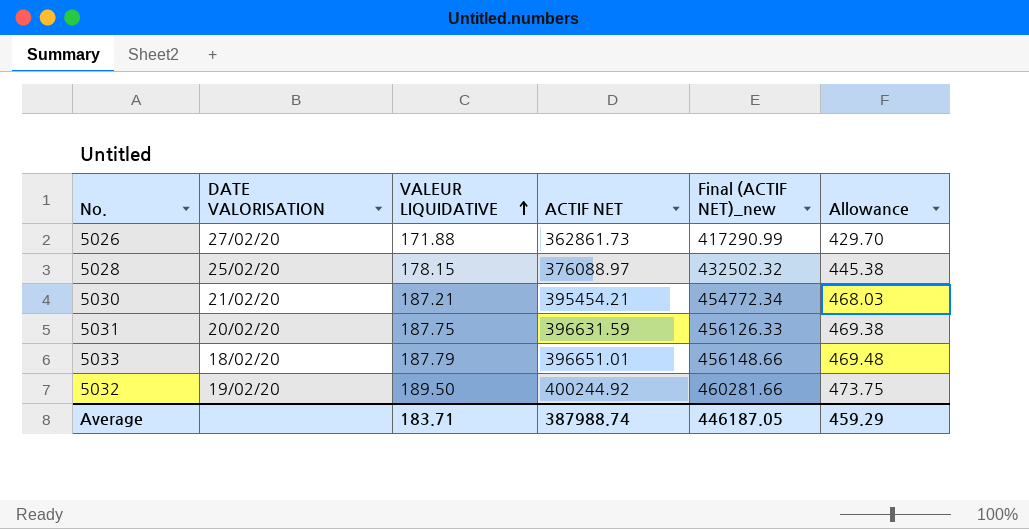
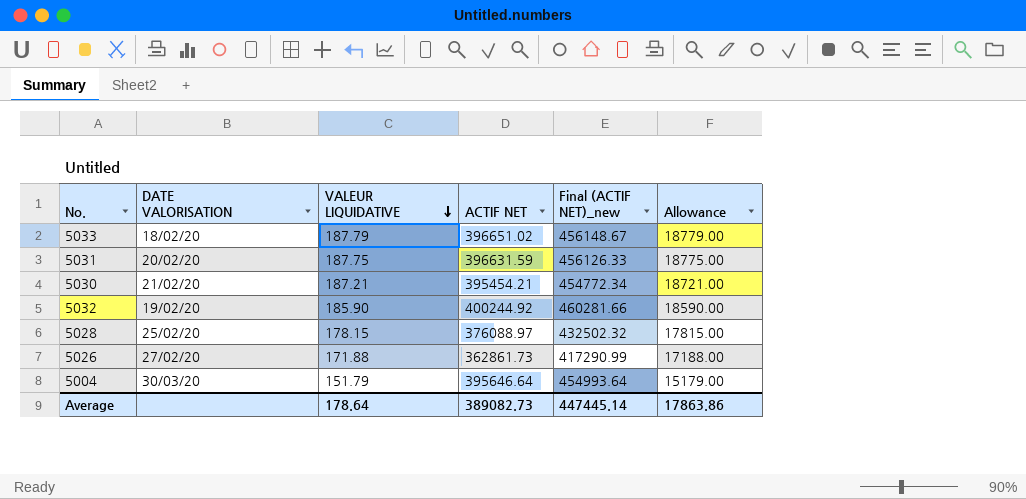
row order: VALEUR LIQUIDATIVE ascending -> VALEUR LIQUIDATIVE descending
column Allowance | formula: [VALEUR LIQUIDATIVE] * 2.5 -> [VALEUR LIQUIDATIVE] * 100
5033 | ACTIF NET: 396651.01 -> 396651.02
5033 | Final (ACTIF NET)_new: 456148.66 -> 456148.67
5032 | VALEUR LIQUIDATIVE: 189.50 -> 185.90
row 5004: none -> 30/03/20 | 151.79 | 395646.64 | 454993.64 | 15179.00
Average | VALEUR LIQUIDATIVE: 183.71 -> 178.64
Average | ACTIF NET: 387988.74 -> 389082.73
Average | Final (ACTIF NET)_new: 446187.05 -> 447445.14
Average | Allowance: 459.29 -> 17863.86

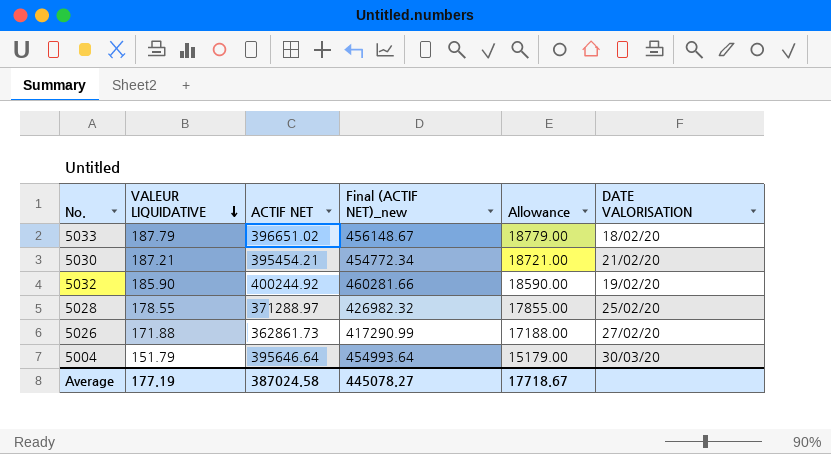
column DATE VALORISATION | position: 2 -> 6
row 5031: 20/02/20 | 187.75 | 396631.59 | 456126.33 | 18775.00 -> none
5028 | VALEUR LIQUIDATIVE: 178.15 -> 178.55
5028 | ACTIF NET: 376088.97 -> 371288.97
5028 | Final (ACTIF NET)_new: 432502.32 -> 426982.32
5028 | Allowance: 17815.00 -> 17855.00
Average | VALEUR LIQUIDATIVE: 178.64 -> 177.19
Average | ACTIF NET: 389082.73 -> 387024.58
Average | Final (ACTIF NET)_new: 447445.14 -> 445078.27
Average | Allowance: 17863.86 -> 17718.67

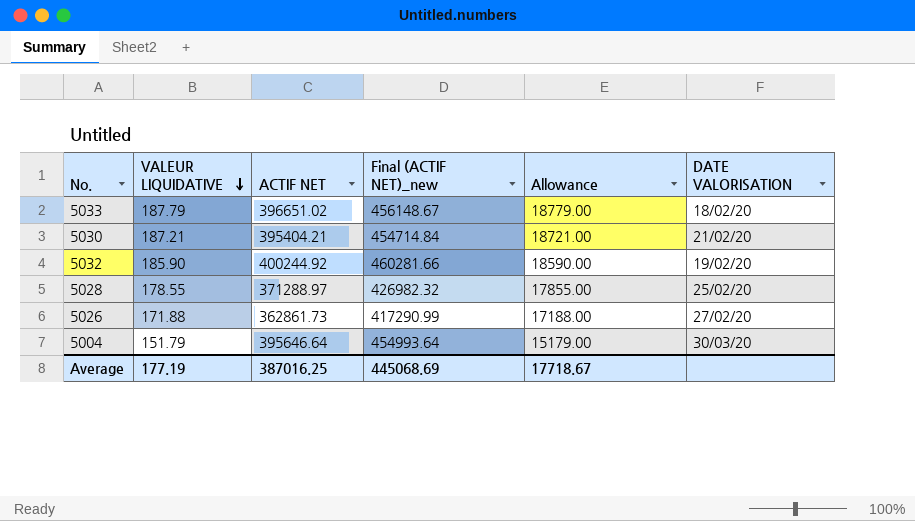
5030 | ACTIF NET: 395454.21 -> 395404.21
5030 | Final (ACTIF NET)_new: 454772.34 -> 454714.84
Average | ACTIF NET: 387024.58 -> 387016.25
Average | Final (ACTIF NET)_new: 445078.27 -> 445068.69

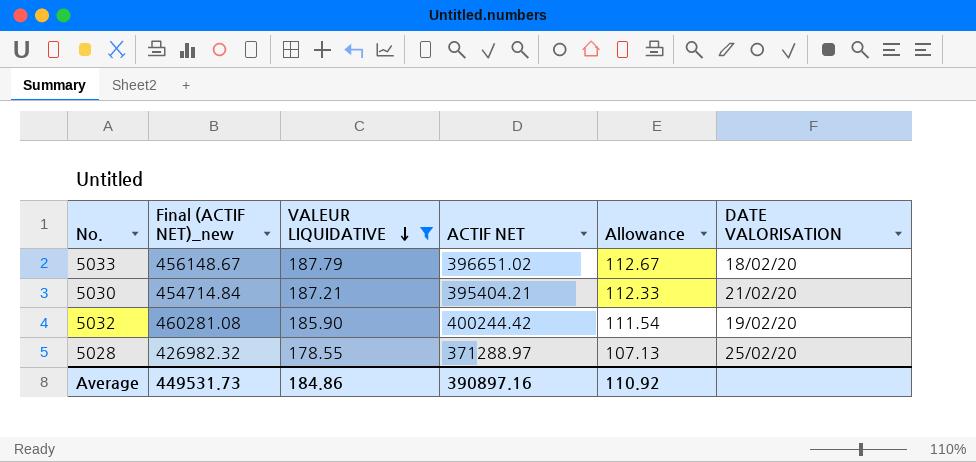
filter: none -> VALEUR LIQUIDATIVE >= 178.55
column Final (ACTIF NET)_new | position: 4 -> 2
column Allowance | formula: [VALEUR LIQUIDATIVE] * 100 -> [VALEUR LIQUIDATIVE] * 0.6
5032 | Final (ACTIF NET)_new: 460281.66 -> 460281.08
5032 | ACTIF NET: 400244.92 -> 400244.42
Average | Final (ACTIF NET)_new: 445068.69 -> 449531.73
Average | VALEUR LIQUIDATIVE: 177.19 -> 184.86
Average | ACTIF NET: 387016.25 -> 390897.16
Average | Allowance: 17718.67 -> 110.92

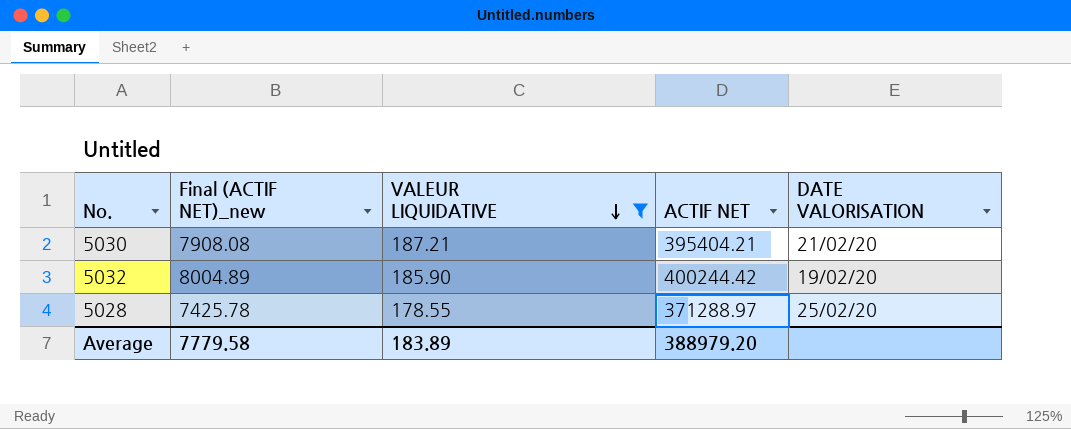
column Allowance | formula: [VALEUR LIQUIDATIVE] * 0.6 -> none
column Final (ACTIF NET)_new | formula: [ACTIF NET] * 1.15 -> [ACTIF NET] * 0.02
row 5033: 456148.67 | 187.79 | 396651.02 | 112.67 | 18/02/20 -> none
Average | Final (ACTIF NET)_new: 449531.73 -> 7779.58
Average | VALEUR LIQUIDATIVE: 184.86 -> 183.89
Average | ACTIF NET: 390897.16 -> 388979.20

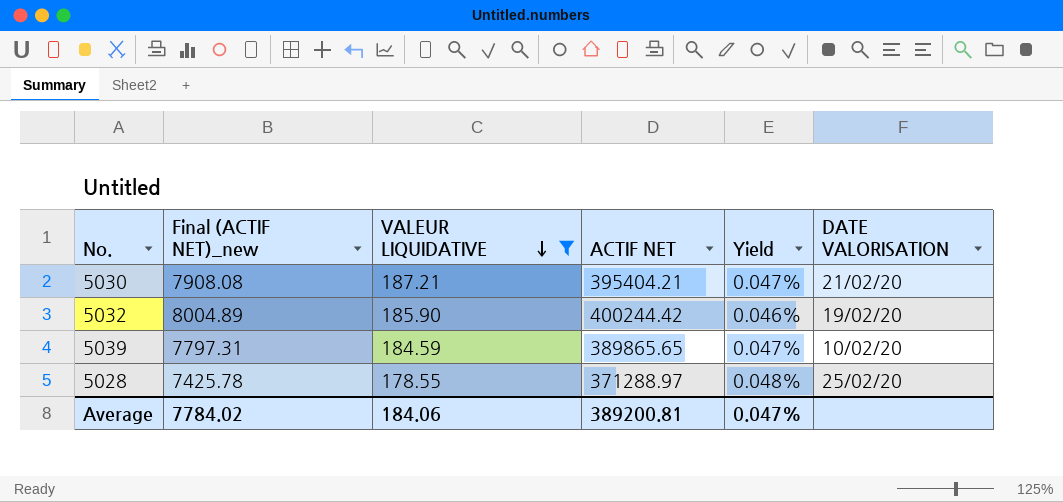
column Yield | formula: none -> [VALEUR LIQUIDATIVE] / [ACTIF NET]
row 5039: none -> 7797.31 | 184.59 | 389865.65 | 0.047% | 10/02/20
Average | Final (ACTIF NET)_new: 7779.58 -> 7784.02
Average | VALEUR LIQUIDATIVE: 183.89 -> 184.06
Average | ACTIF NET: 388979.20 -> 389200.81

